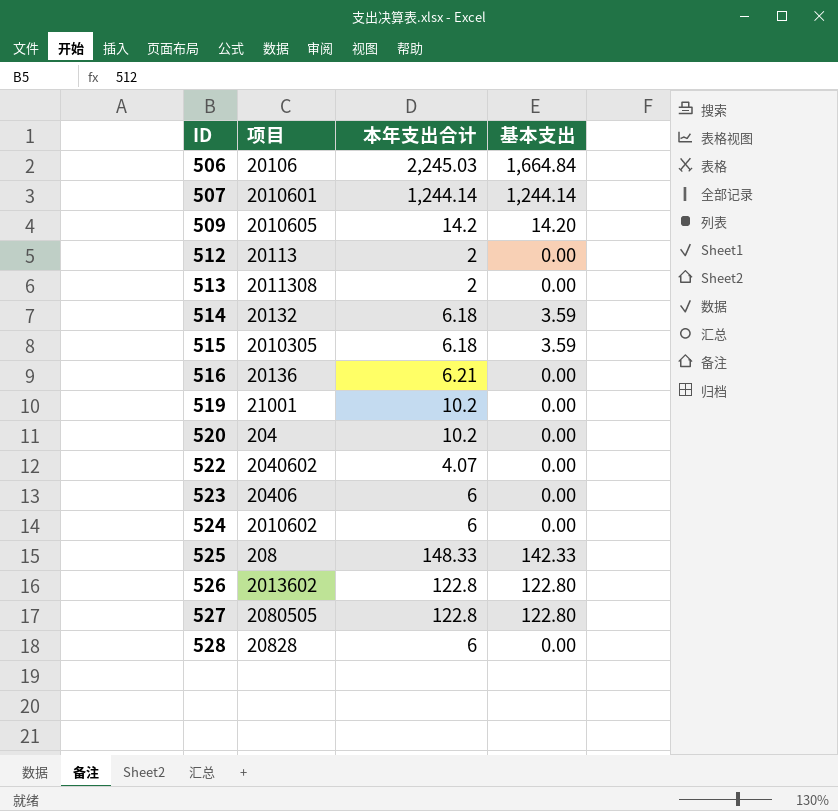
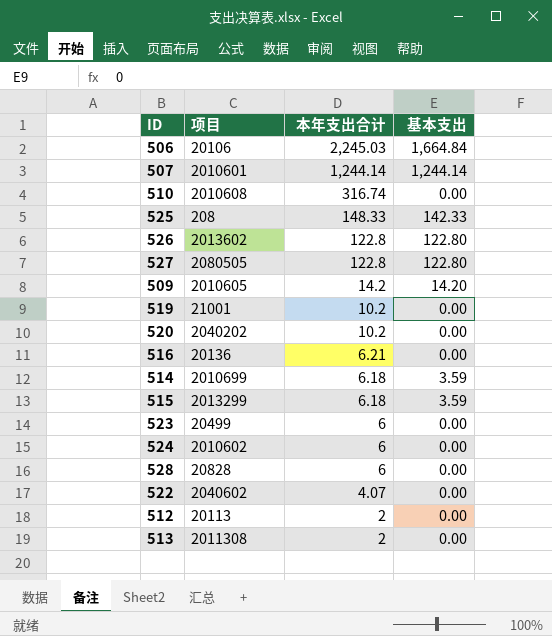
row order: ID ascending -> 本年支出合计 descending
row 510: none -> 2010608 | 316.74 | 0.00
520 | 项目: 204 -> 2040202
514 | 项目: 20132 -> 2010699
515 | 项目: 2010305 -> 2013299
523 | 项目: 20406 -> 20499

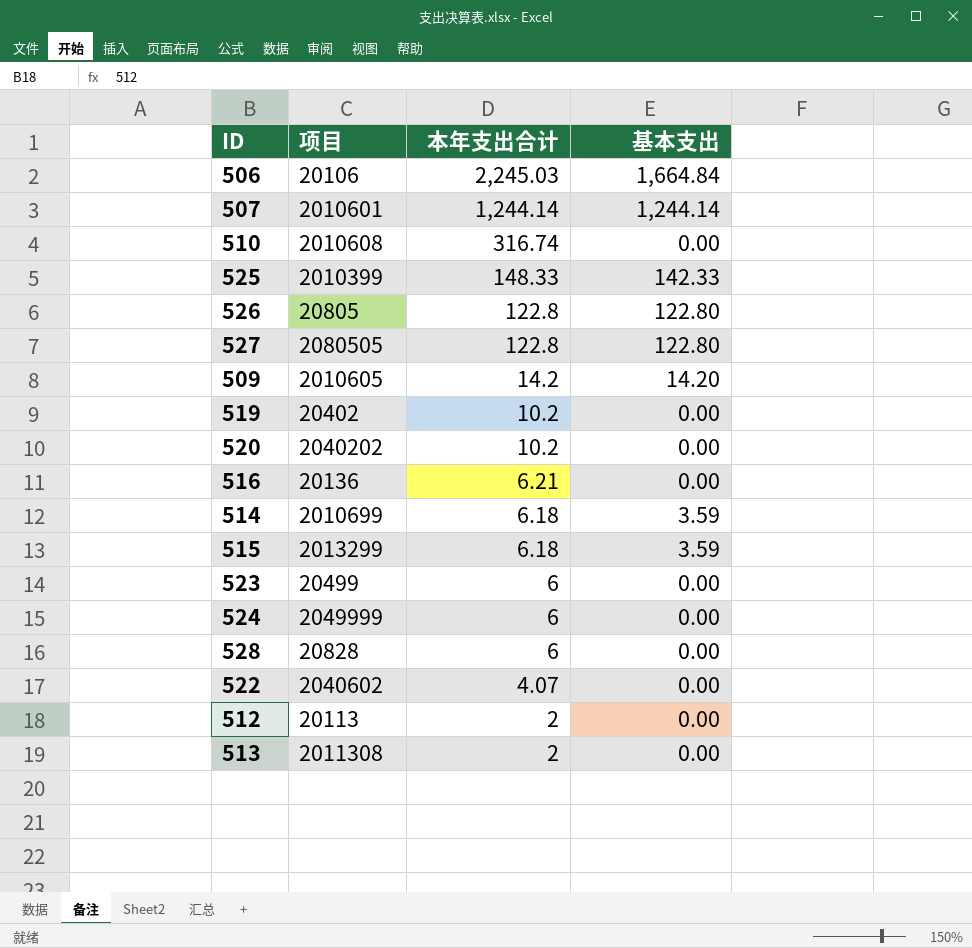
525 | 项目: 208 -> 2010399
526 | 项目: 2013602 -> 20805
519 | 项目: 21001 -> 20402
524 | 项目: 2010602 -> 2049999

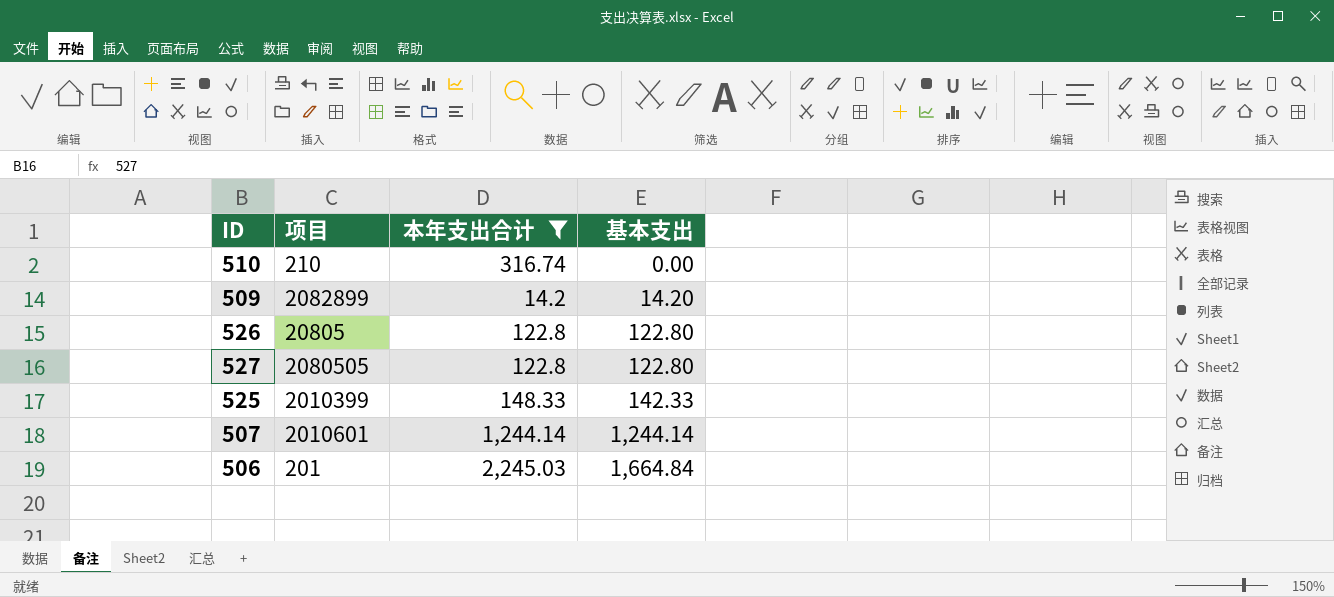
filter: none -> 本年支出合计 >= 14.2
row order: 本年支出合计 descending -> 基本支出 ascending
510 | 项目: 2010608 -> 210
509 | 项目: 2010605 -> 2082899
506 | 项目: 20106 -> 201

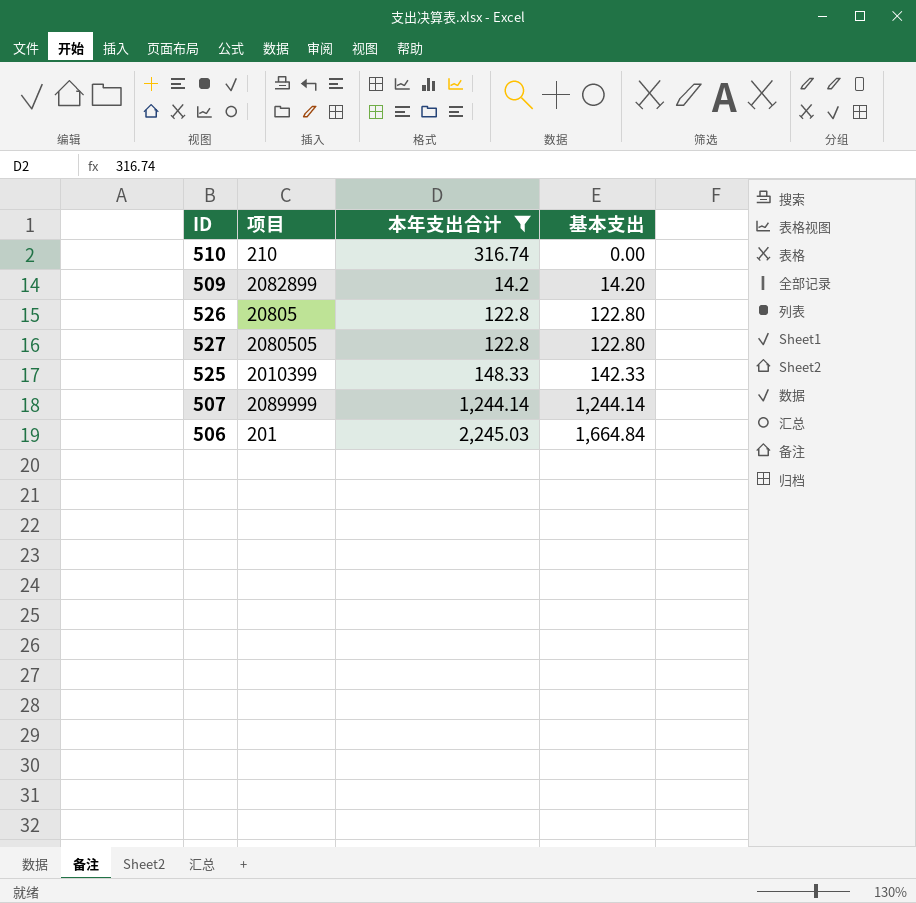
507 | 项目: 2010601 -> 2089999

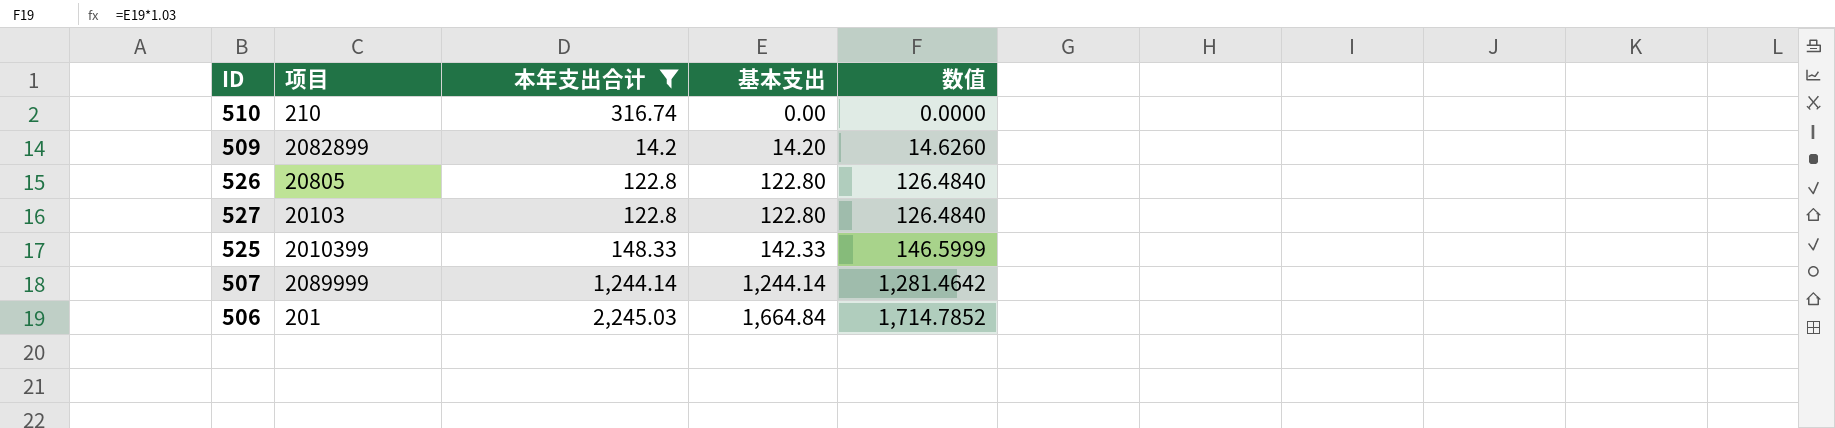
column 数值 | formula: none -> [基本支出] * 1.03
527 | 项目: 2080505 -> 20103

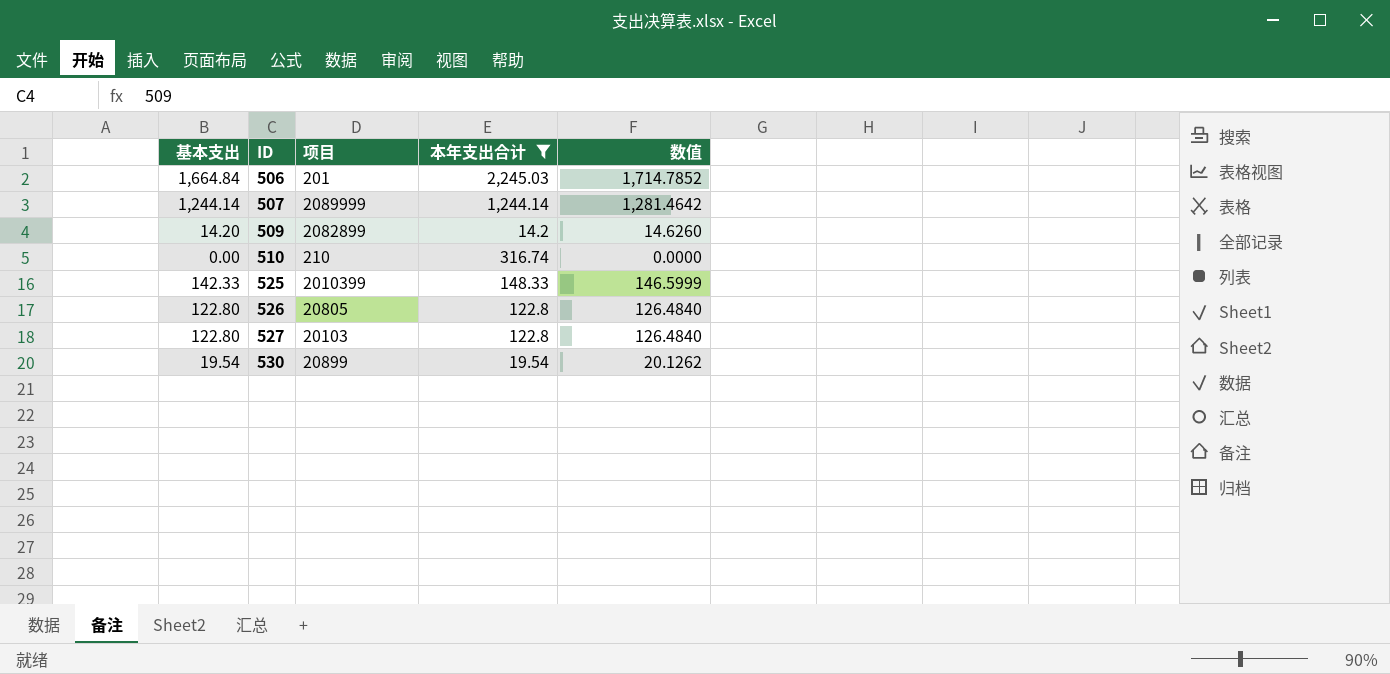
row order: 基本支出 ascending -> ID ascending
column 基本支出 | position: 4 -> 1
row 530: none -> 19.54 | 20899 | 19.54 | 20.1262

